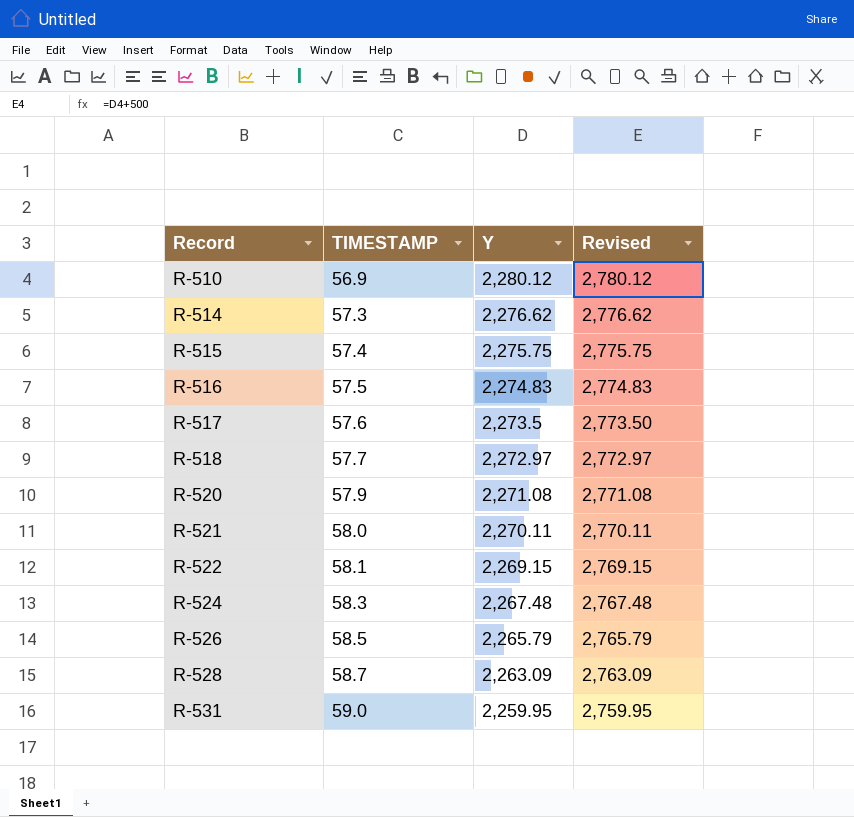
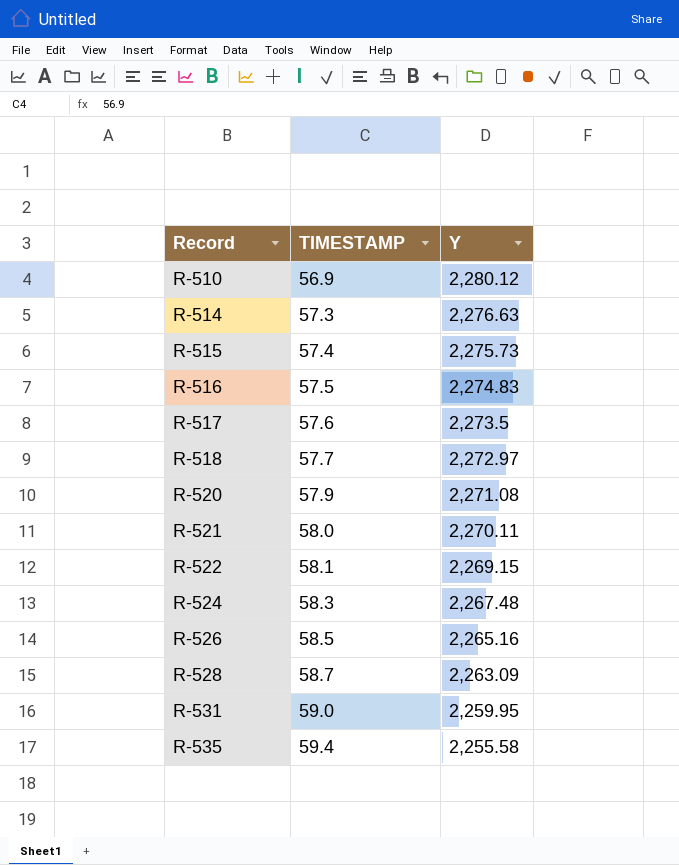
column Revised | formula: [Y] + 500 -> none
R-514 | Y: 2,276.62 -> 2,276.63
R-515 | Y: 2,275.75 -> 2,275.73
R-526 | Y: 2,265.79 -> 2,265.16
row R-535: none -> 59.4 | 2,255.58

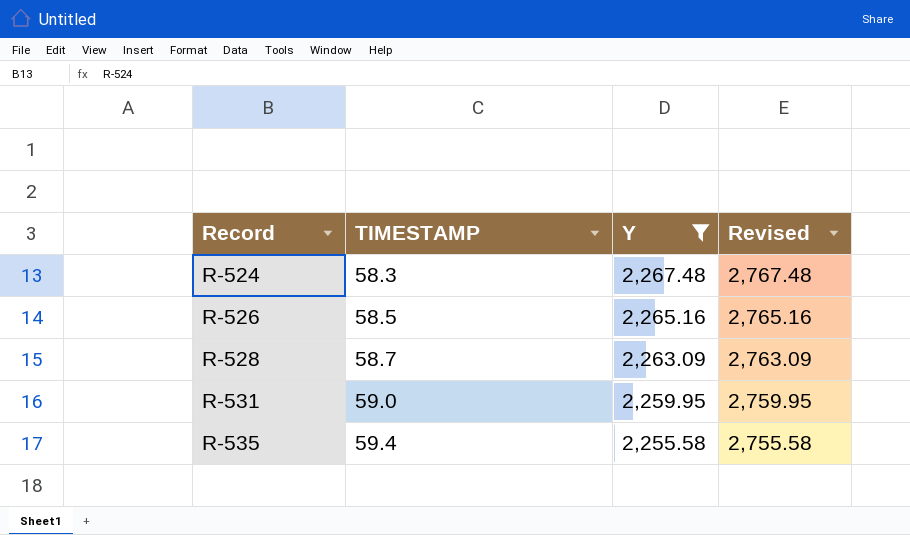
filter: none -> Y <= 2,267.48
column Revised | formula: none -> [Y] + 500

